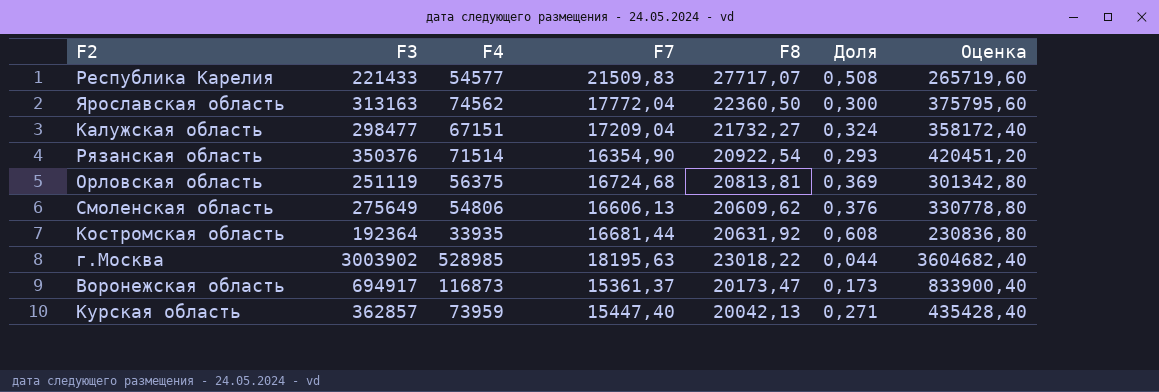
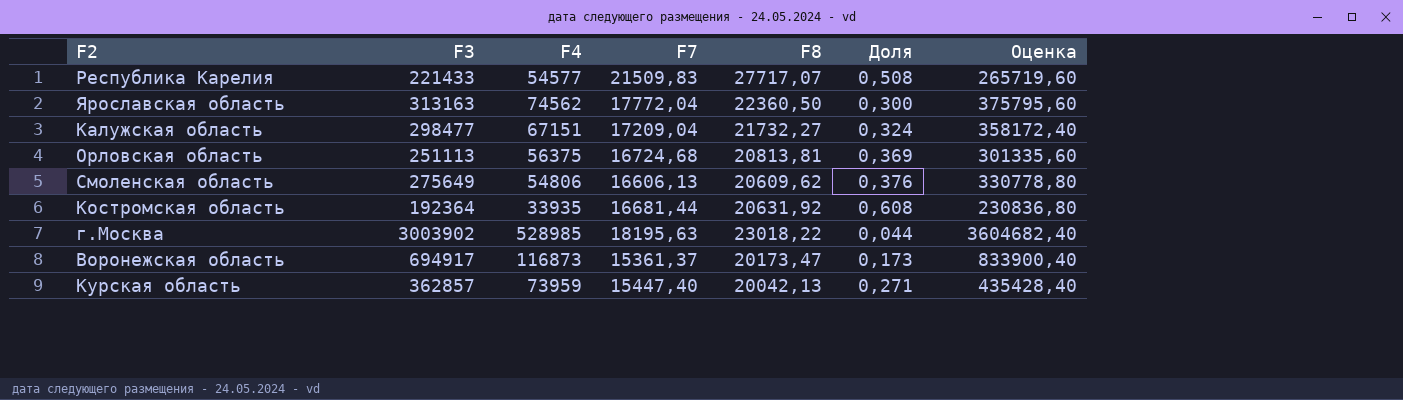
row Рязанская область: 350376 | 71514 | 16354,90 | 20922,54 | 0,293 | 420451,20 -> none
Орловская область | F3: 251119 -> 251113
Орловская область | Оценка: 301342,80 -> 301335,60

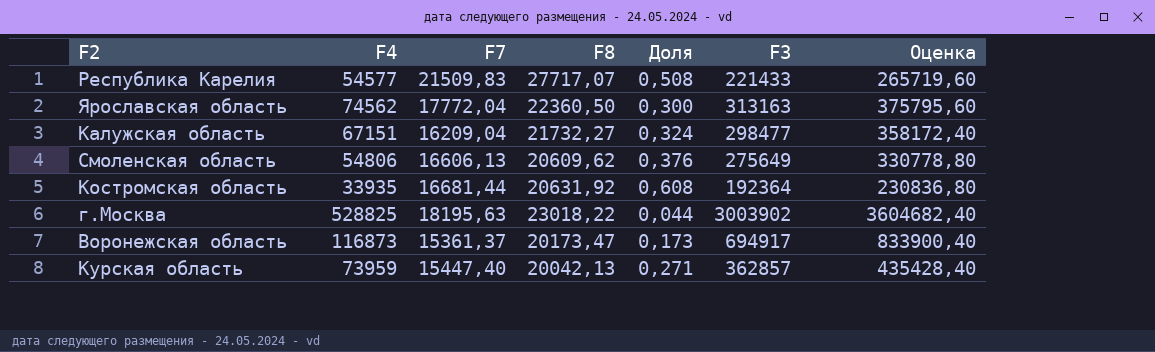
column F3 | position: 2 -> 6
row Орловская область: 251113 | 56375 | 16724,68 | 20813,81 | 0,369 | 301335,60 -> none
Калужская область | F7: 17209,04 -> 16209,04
г.Москва | F4: 528985 -> 528825

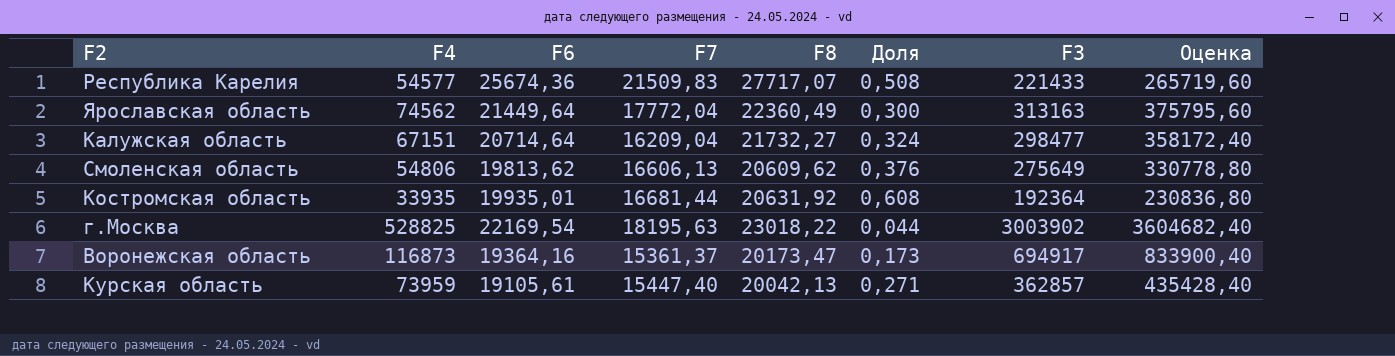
column F6 | position: none -> 3
Ярославская область | F8: 22360,50 -> 22360,49

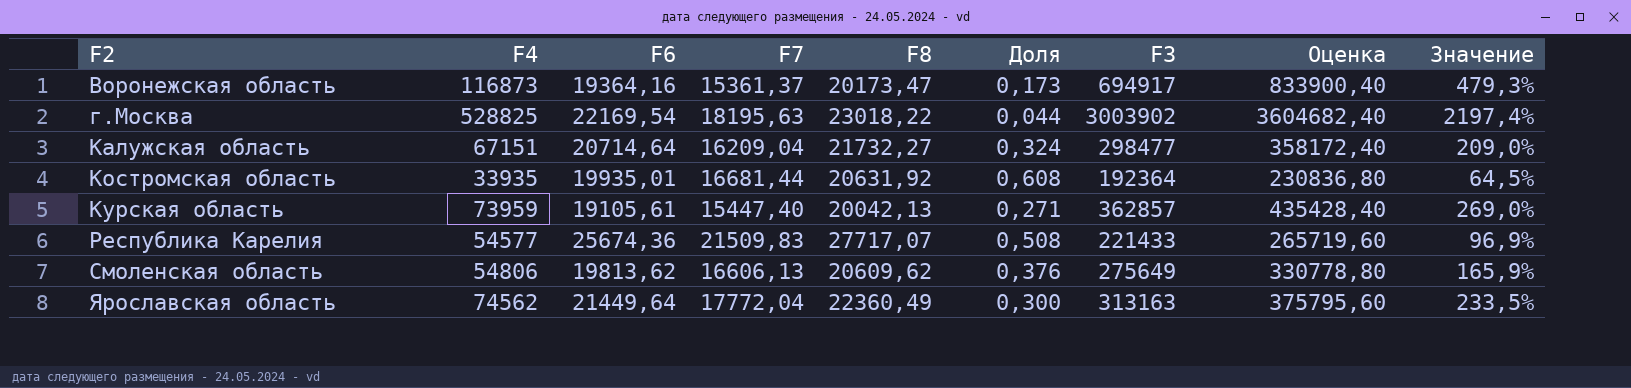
row order: none -> F2 ascending
column Значение | formula: none -> ([F4] - [F8]) / [F8]

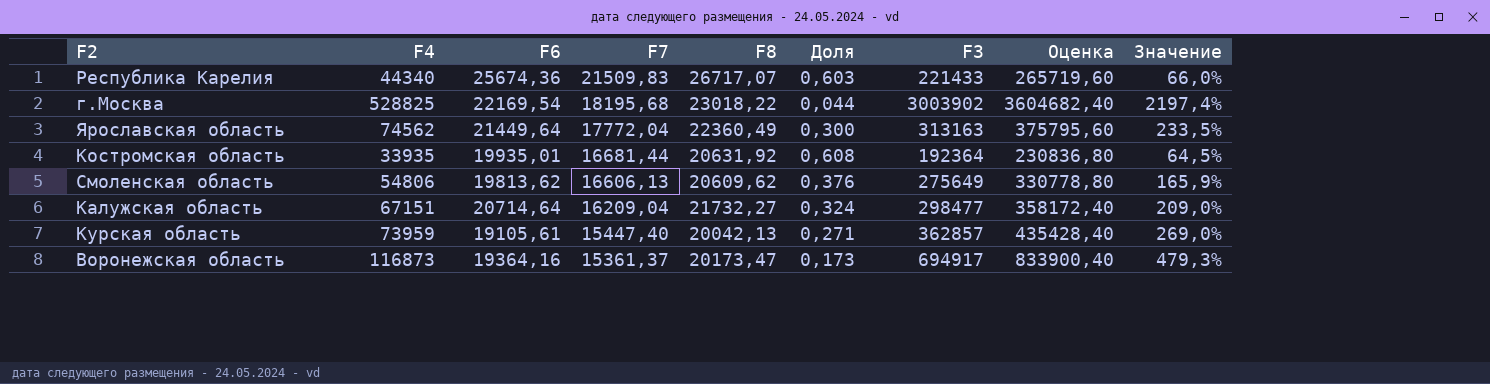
row order: F2 ascending -> F7 descending
Республика Карелия | F4: 54577 -> 44340
Республика Карелия | F8: 27717,07 -> 26717,07
Республика Карелия | Доля: 0,508 -> 0,603
Республика Карелия | Значение: 96,9% -> 66,0%
г.Москва | F7: 18195,63 -> 18195,68

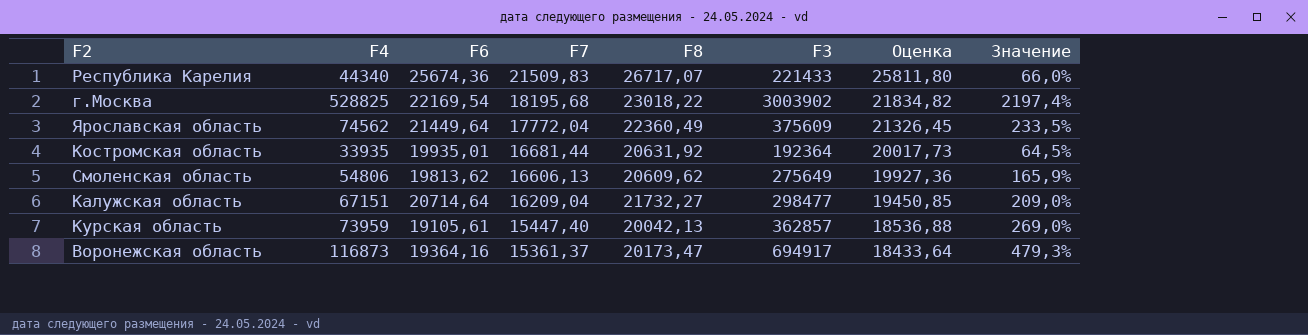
column Доля | formula: [F8] / [F4] -> none
column Оценка | formula: [F3] * 1,2 -> [F7] * 1,2
Ярославская область | F3: 313163 -> 375609

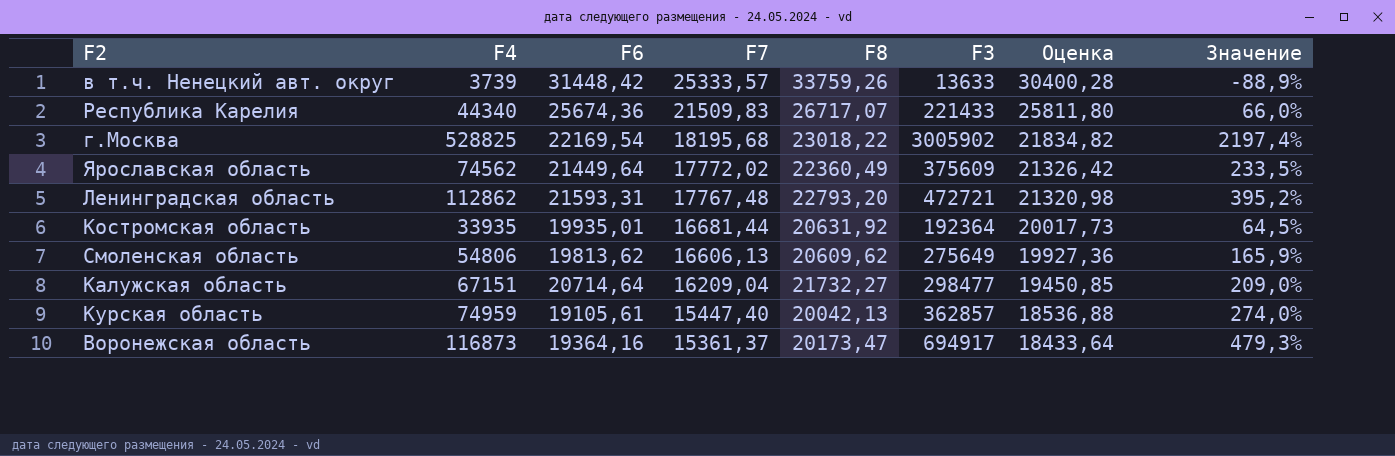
row в т.ч. Ненецкий авт. округ: none -> 3739 | 31448,42 | 25333,57 | 33759,26 | 13633 | 30400,28 | -88,9%
г.Москва | F3: 3003902 -> 3005902
Ярославская область | F7: 17772,04 -> 17772,02
Ярославская область | Оценка: 21326,45 -> 21326,42
row Ленинградская область: none -> 112862 | 21593,31 | 17767,48 | 22793,20 | 472721 | 21320,98 | 395,2%
Курская область | F4: 73959 -> 74959
Курская область | Значение: 269,0% -> 274,0%

